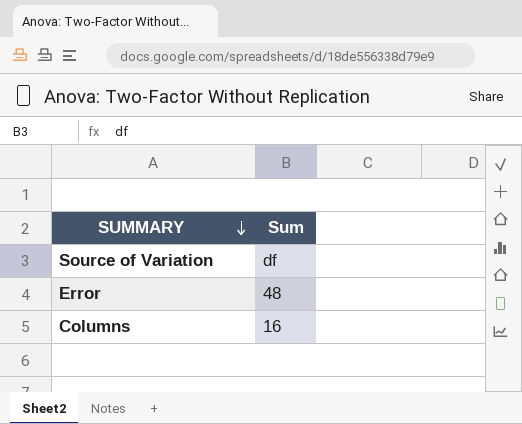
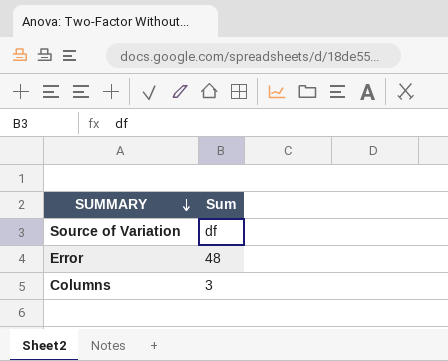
Columns | Sum: 16 -> 3

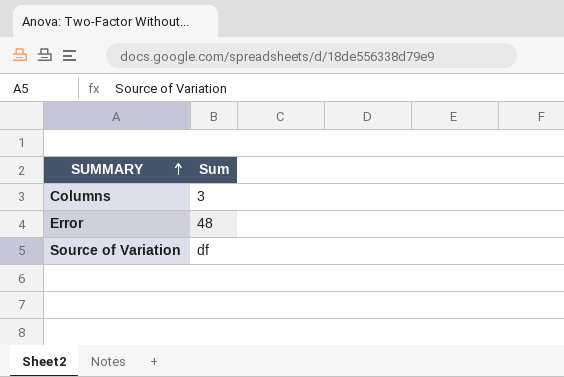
row order: SUMMARY descending -> SUMMARY ascending

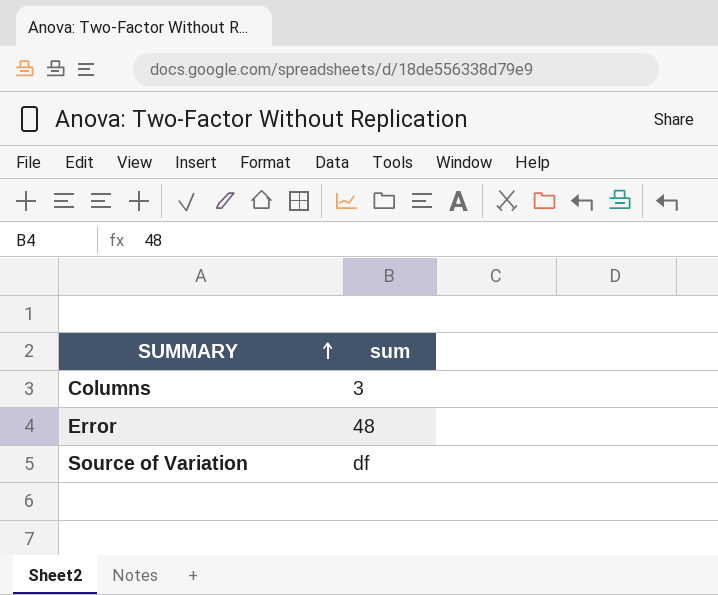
column name: Sum -> sum

